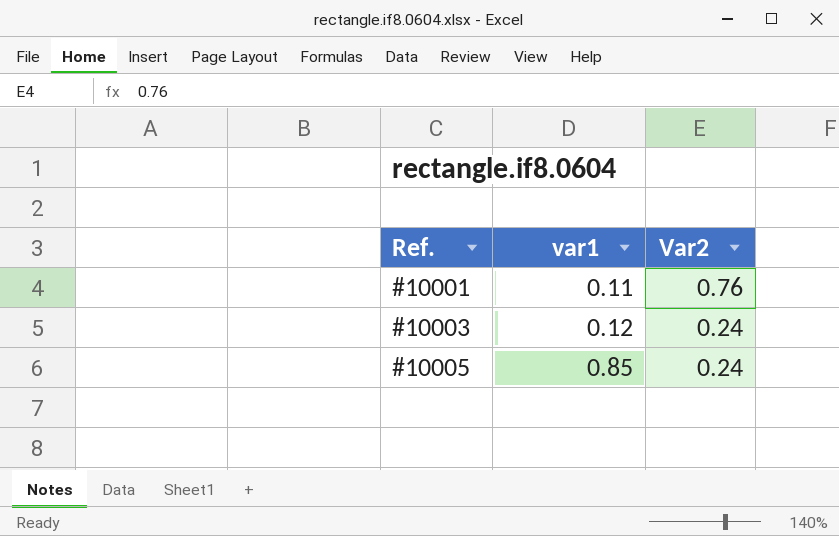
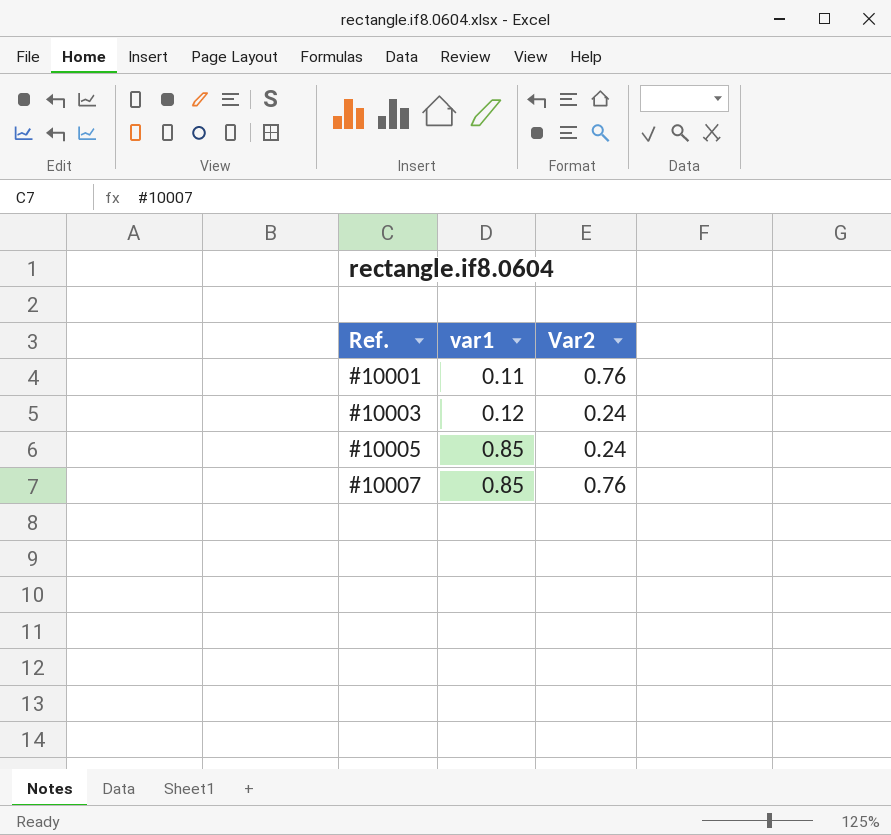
row #10007: none -> 0.85 | 0.76

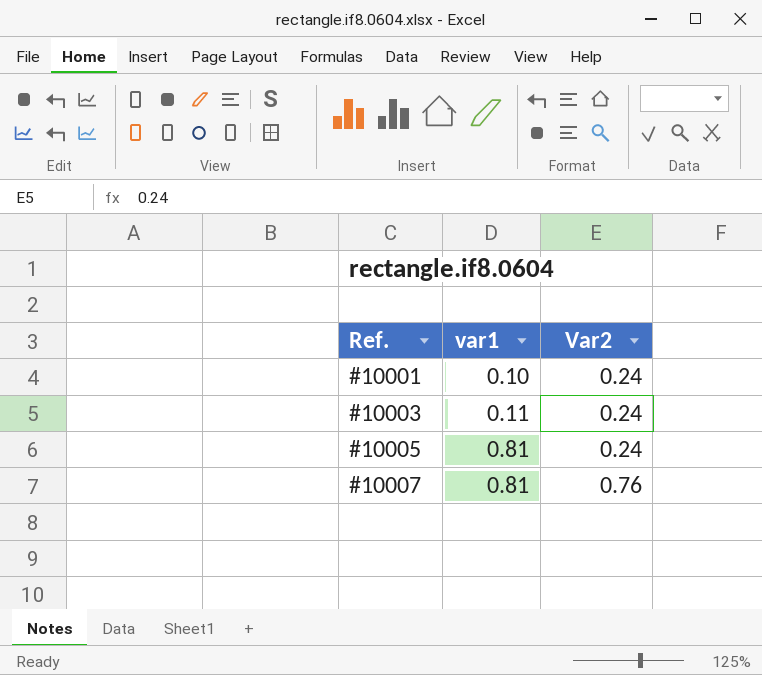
#10001 | var1: 0.11 -> 0.10
#10001 | Var2: 0.76 -> 0.24
#10003 | var1: 0.12 -> 0.11
#10005 | var1: 0.85 -> 0.81
#10007 | var1: 0.85 -> 0.81

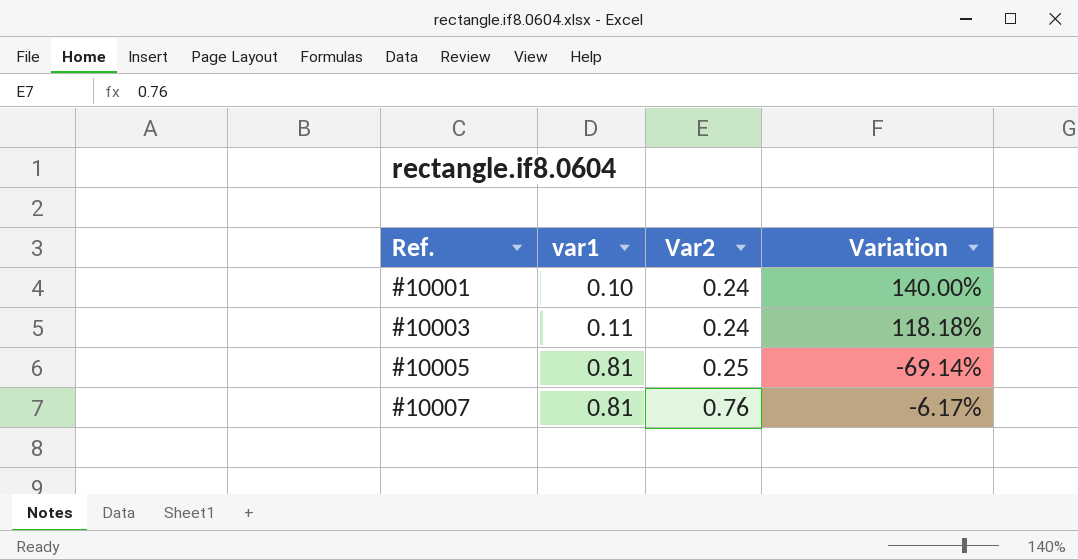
column Variation | formula: none -> ([Var2] - [var1]) / [var1]
#10005 | Var2: 0.24 -> 0.25

